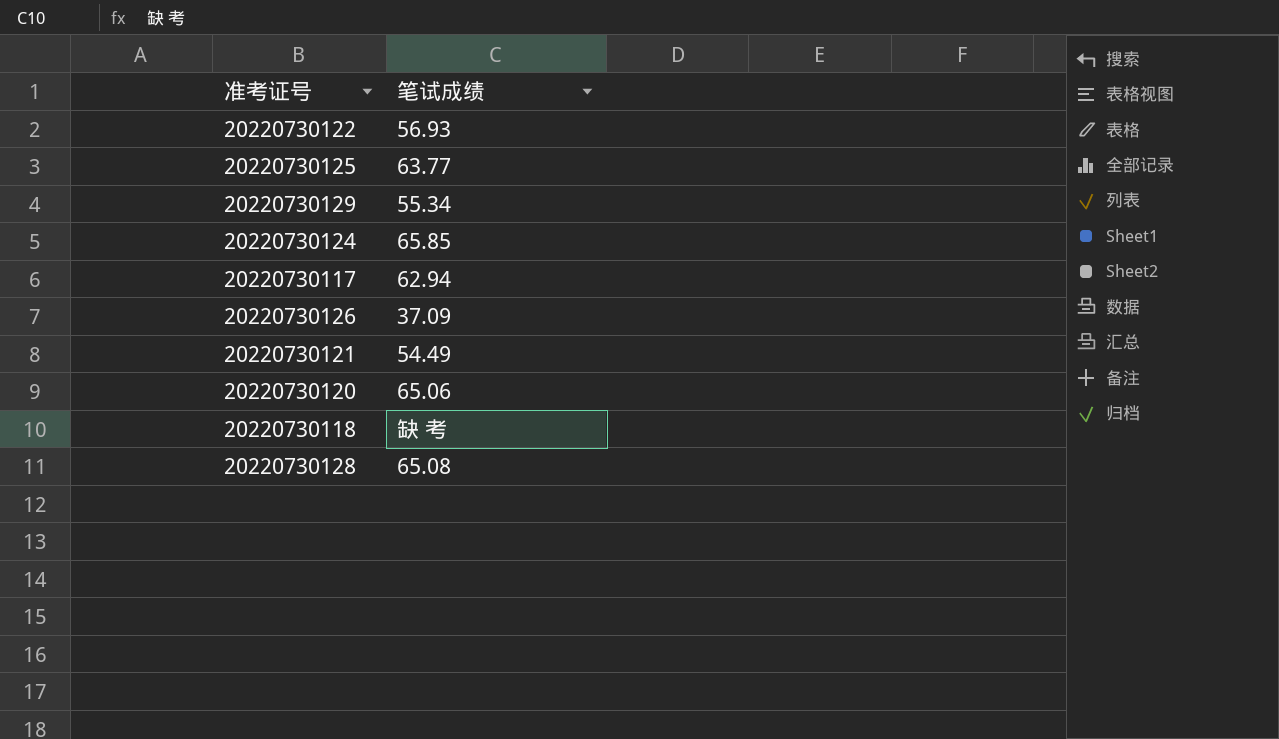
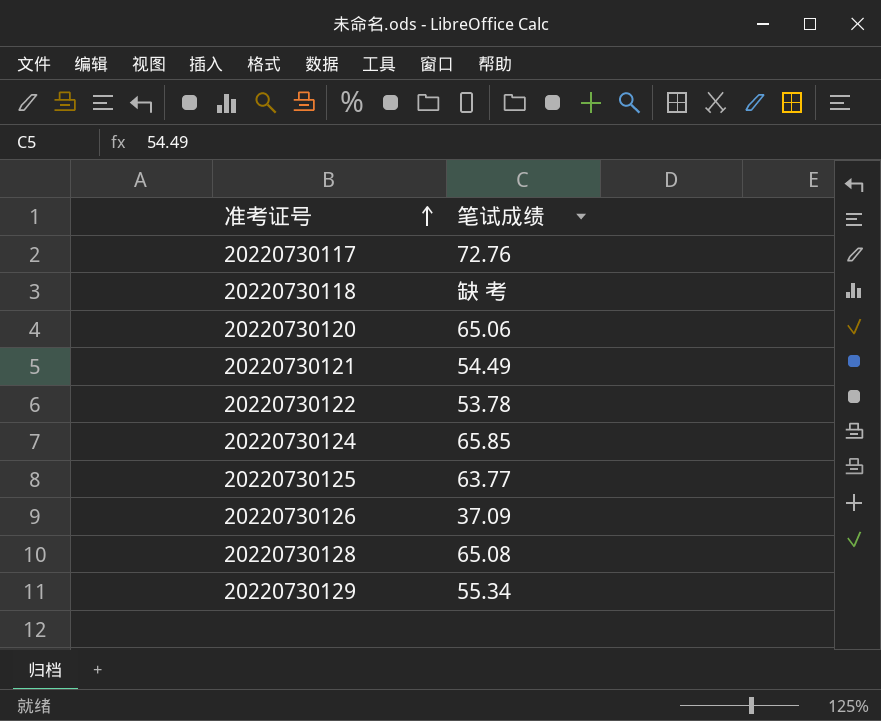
row order: none -> 准考证号 ascending
20220730117 | 笔试成绩: 62.94 -> 72.76
20220730122 | 笔试成绩: 56.93 -> 53.78

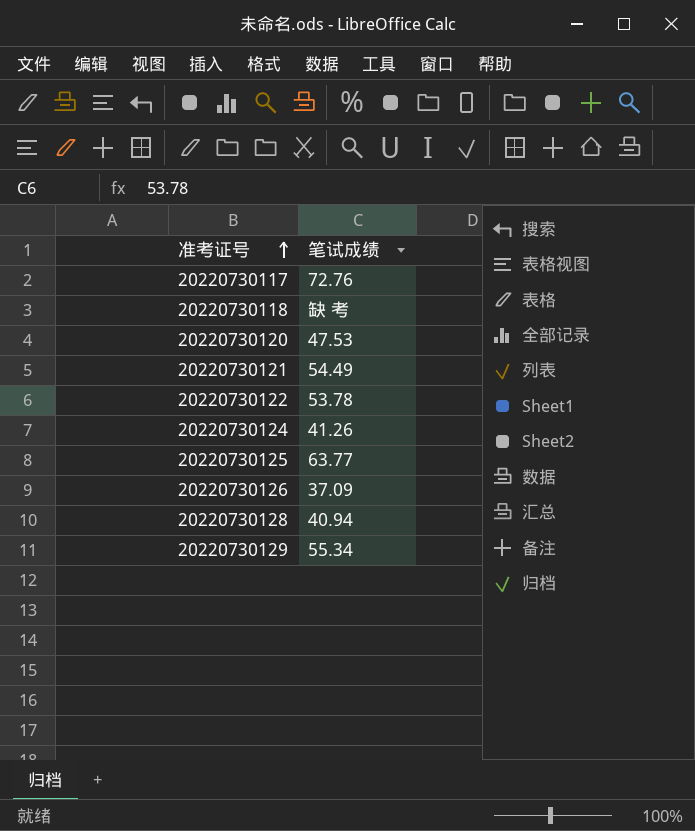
20220730120 | 笔试成绩: 65.06 -> 47.53
20220730124 | 笔试成绩: 65.85 -> 41.26
20220730128 | 笔试成绩: 65.08 -> 40.94

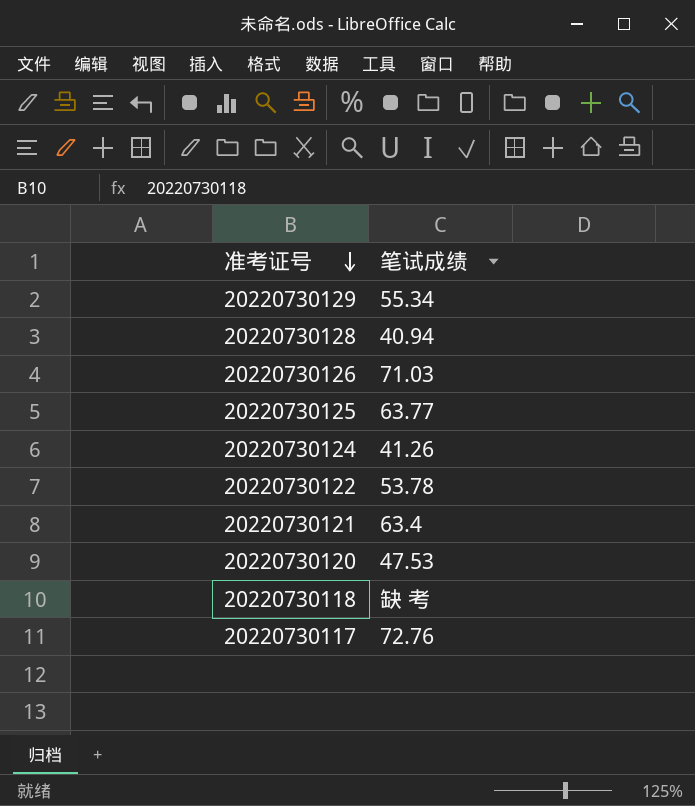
row order: 准考证号 ascending -> 准考证号 descending
20220730126 | 笔试成绩: 37.09 -> 71.03
20220730121 | 笔试成绩: 54.49 -> 63.4

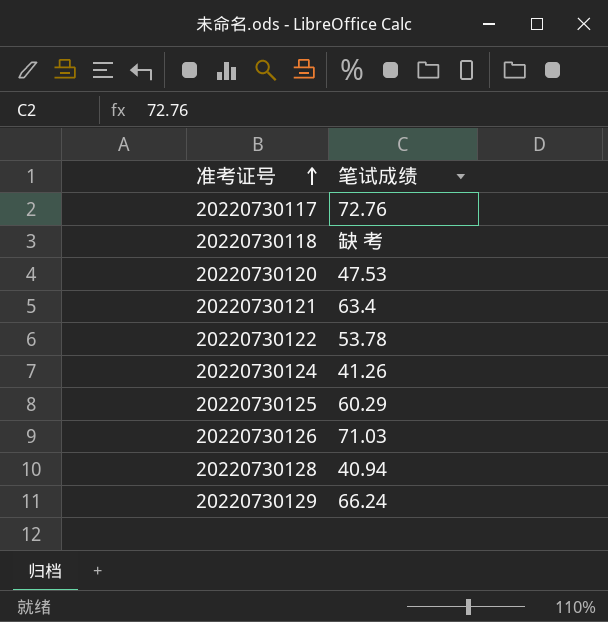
row order: 准考证号 descending -> 准考证号 ascending
20220730125 | 笔试成绩: 63.77 -> 60.29
20220730129 | 笔试成绩: 55.34 -> 66.24

